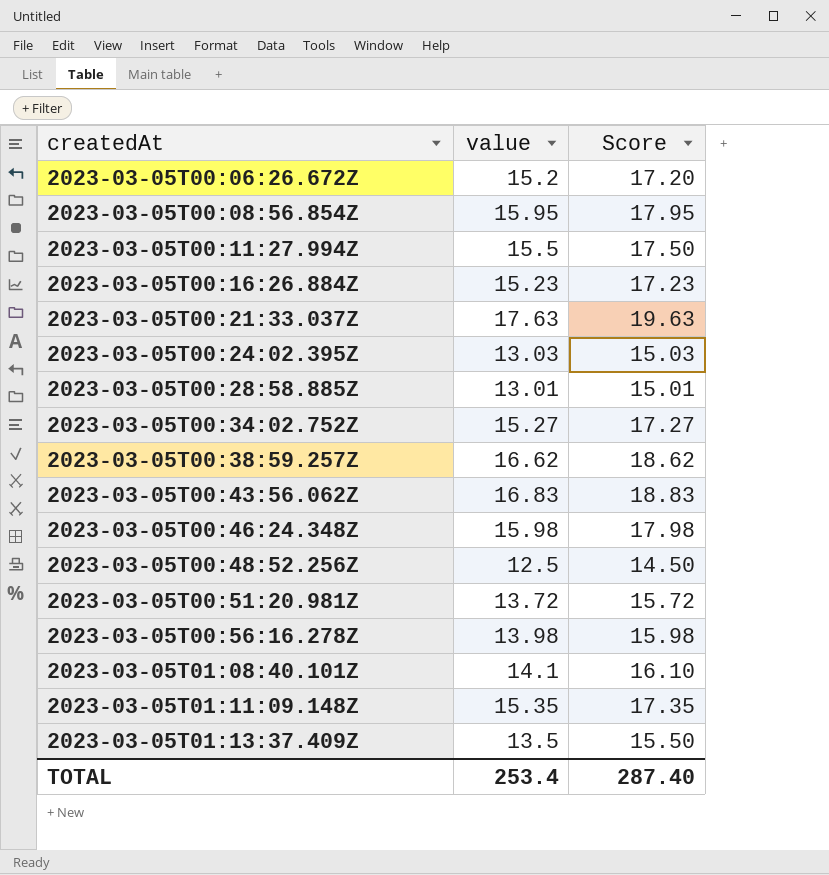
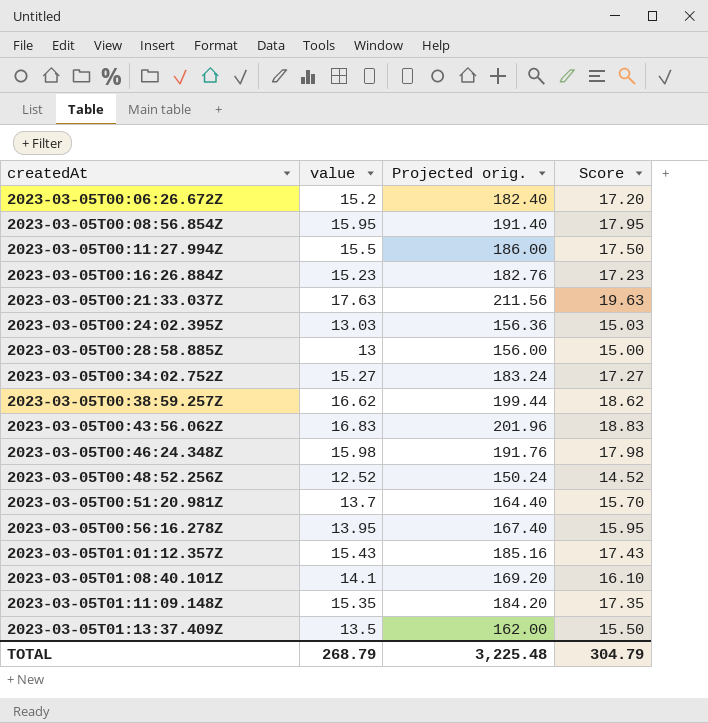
column Projected orig. | formula: none -> [value] * 12
2023-03-05T00:28:58.885Z | value: 13.01 -> 13
2023-03-05T00:28:58.885Z | Score: 15.01 -> 15.00
2023-03-05T00:48:52.256Z | value: 12.5 -> 12.52
2023-03-05T00:48:52.256Z | Score: 14.50 -> 14.52
2023-03-05T00:51:20.981Z | value: 13.72 -> 13.7
2023-03-05T00:51:20.981Z | Score: 15.72 -> 15.70
2023-03-05T00:56:16.278Z | value: 13.98 -> 13.95
2023-03-05T00:56:16.278Z | Score: 15.98 -> 15.95
row 2023-03-05T01:01:12.357Z: none -> 15.43 | 185.16 | 17.43
TOTAL | value: 253.4 -> 268.79
TOTAL | Score: 287.40 -> 304.79

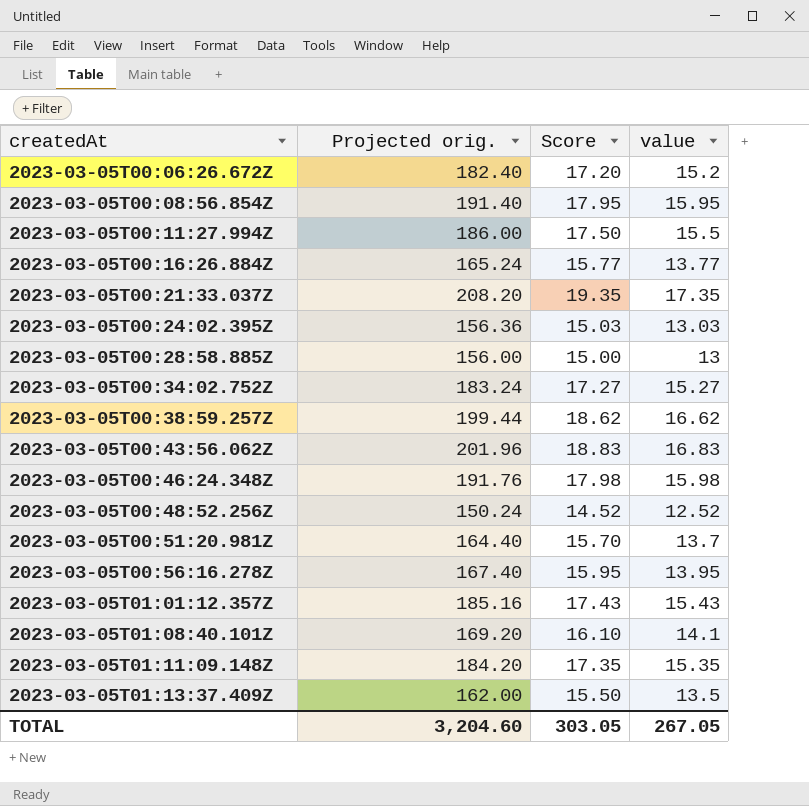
column value | position: 2 -> 4
2023-03-05T00:16:26.884Z | Projected orig.: 182.76 -> 165.24
2023-03-05T00:16:26.884Z | Score: 17.23 -> 15.77
2023-03-05T00:16:26.884Z | value: 15.23 -> 13.77
2023-03-05T00:21:33.037Z | Projected orig.: 211.56 -> 208.20
2023-03-05T00:21:33.037Z | Score: 19.63 -> 19.35
2023-03-05T00:21:33.037Z | value: 17.63 -> 17.35
TOTAL | Projected orig.: 3,225.48 -> 3,204.60
TOTAL | Score: 304.79 -> 303.05
TOTAL | value: 268.79 -> 267.05

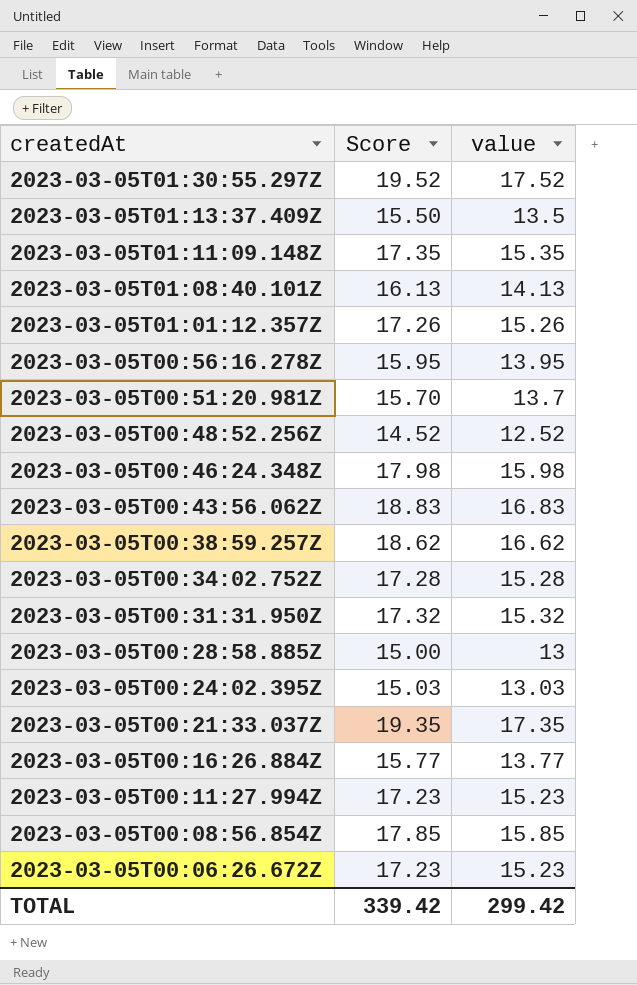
row order: createdAt ascending -> createdAt descending
column Projected orig. | formula: [value] * 12 -> none
row 2023-03-05T01:30:55.297Z: none -> 19.52 | 17.52
2023-03-05T01:08:40.101Z | Score: 16.10 -> 16.13
2023-03-05T01:08:40.101Z | value: 14.1 -> 14.13
2023-03-05T01:01:12.357Z | Score: 17.43 -> 17.26
2023-03-05T01:01:12.357Z | value: 15.43 -> 15.26
2023-03-05T00:34:02.752Z | Score: 17.27 -> 17.28
2023-03-05T00:34:02.752Z | value: 15.27 -> 15.28
row 2023-03-05T00:31:31.950Z: none -> 17.32 | 15.32
2023-03-05T00:11:27.994Z | Score: 17.50 -> 17.23
2023-03-05T00:11:27.994Z | value: 15.5 -> 15.23
2023-03-05T00:08:56.854Z | Score: 17.95 -> 17.85
2023-03-05T00:08:56.854Z | value: 15.95 -> 15.85
2023-03-05T00:06:26.672Z | Score: 17.20 -> 17.23
2023-03-05T00:06:26.672Z | value: 15.2 -> 15.23
TOTAL | Score: 303.05 -> 339.42
TOTAL | value: 267.05 -> 299.42

